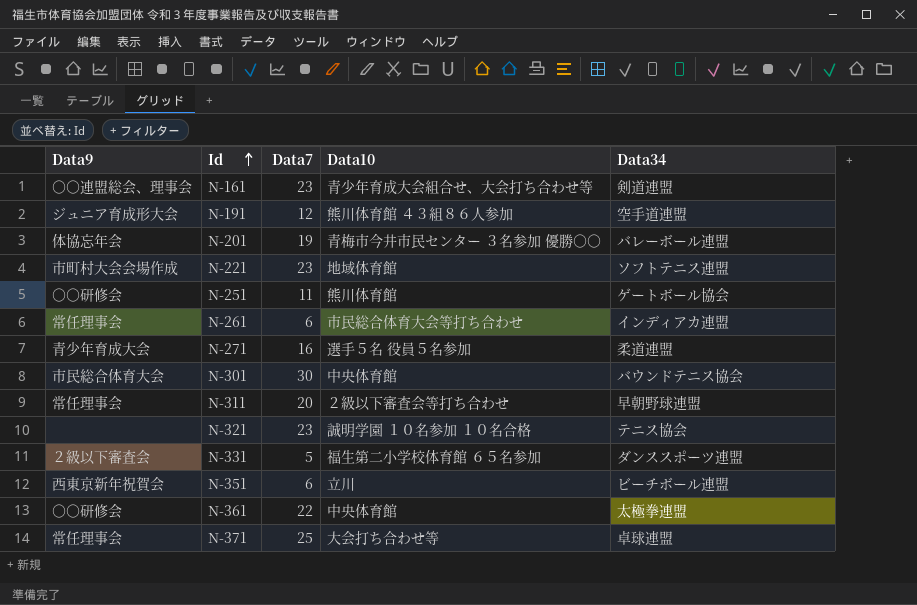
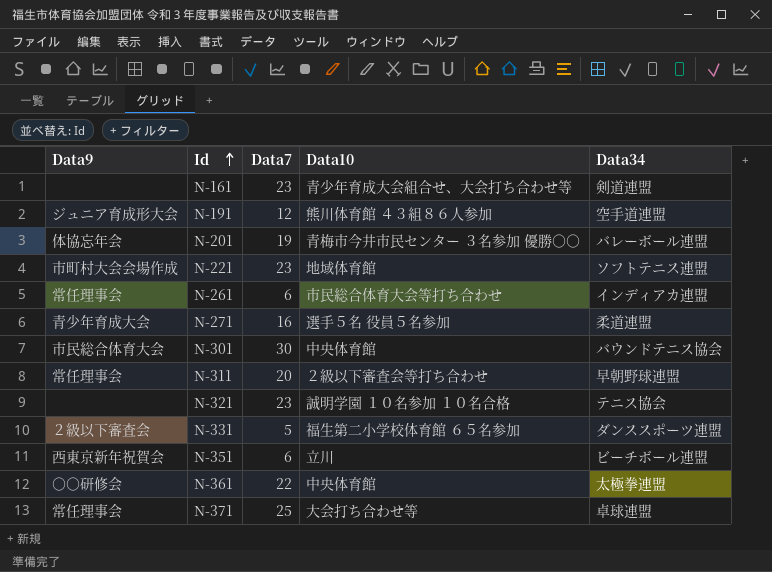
row N-251: ○○研修会 | 11 | 熊川体育館 | ゲートボール協会 -> none
N-161 | Data9: ○○連盟総会、理事会 -> none

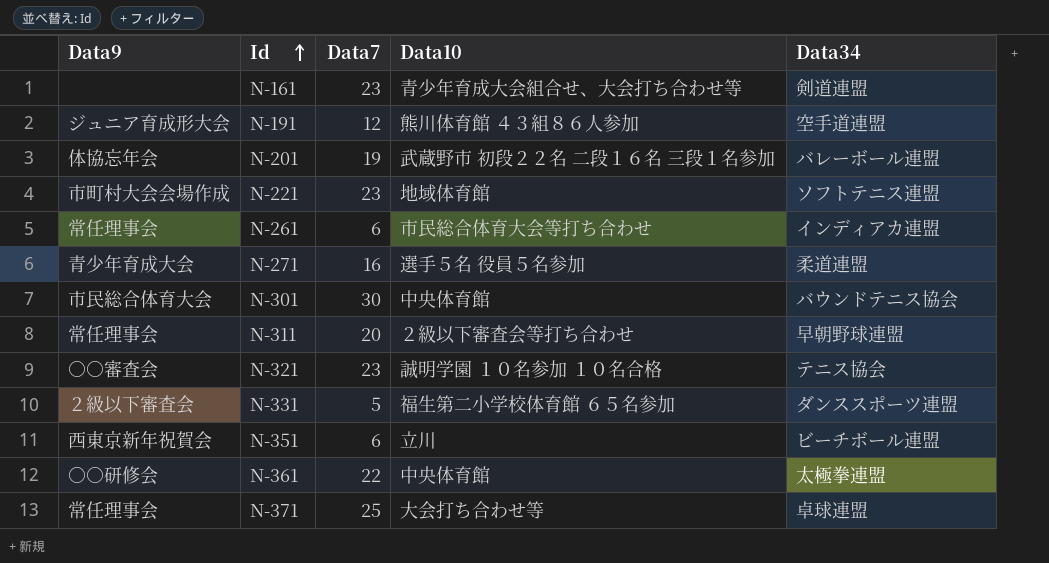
N-201 | Data10: 青梅市今井市民センター ３名参加 優勝○○ -> 武蔵野市 初段２２名 二段１６名 三段１名参加
N-321 | Data9: none -> ○○審査会

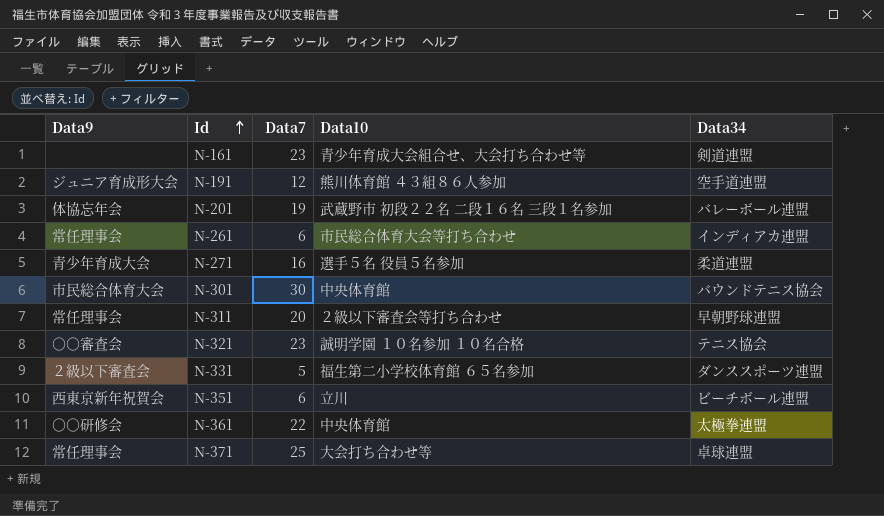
row N-221: 市町村大会会場作成 | 23 | 地域体育館 | ソフトテニス連盟 -> none

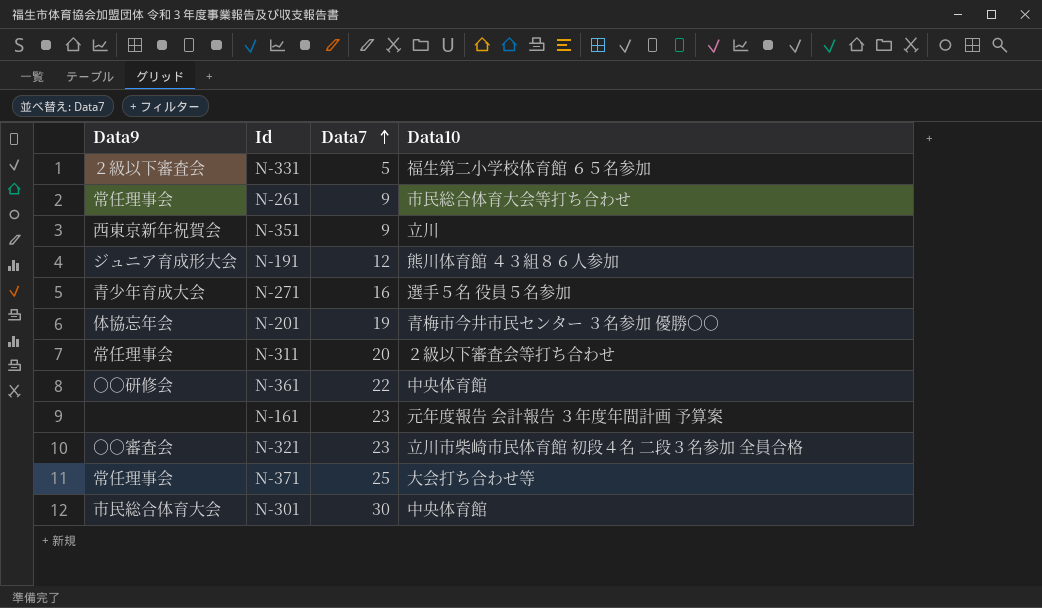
row order: Id ascending -> Data7 ascending
column Data34 | position: 5 -> none
N-261 | Data7: 6 -> 9
N-351 | Data7: 6 -> 9
N-201 | Data10: 武蔵野市 初段２２名 二段１６名 三段１名参加 -> 青梅市今井市民センター ３名参加 優勝○○
N-161 | Data10: 青少年育成大会組合せ、大会打ち合わせ等 -> 元年度報告 会計報告 ３年度年間計画 予算案
N-321 | Data10: 誠明学園 １０名参加 １０名合格 -> 立川市柴崎市民体育館 初段４名 二段３名参加 全員合格

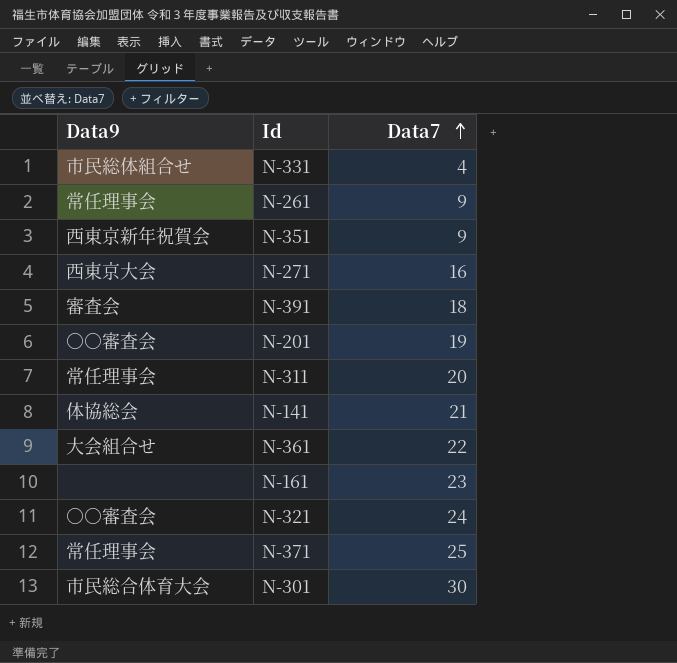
column Data10 | position: 4 -> none
row N-191: ジュニア育成形大会 | 12 | 熊川体育館 ４３組８６人参加 -> none
N-331 | Data9: ２級以下審査会 -> 市民総体組合せ
N-331 | Data7: 5 -> 4
N-271 | Data9: 青少年育成大会 -> 西東京大会
row N-391: none -> 審査会 | 18
N-201 | Data9: 体協忘年会 -> ○○審査会
row N-141: none -> 体協総会 | 21
N-361 | Data9: ○○研修会 -> 大会組合せ
N-321 | Data7: 23 -> 24

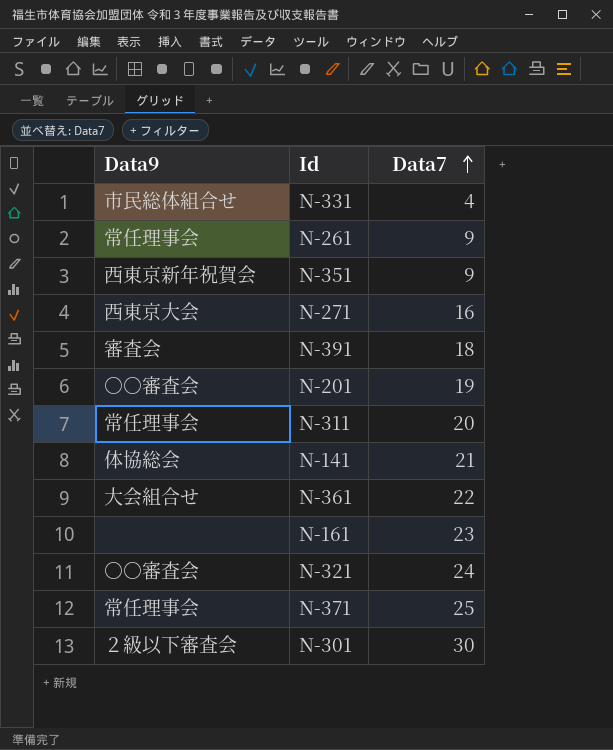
N-301 | Data9: 市民総合体育大会 -> ２級以下審査会

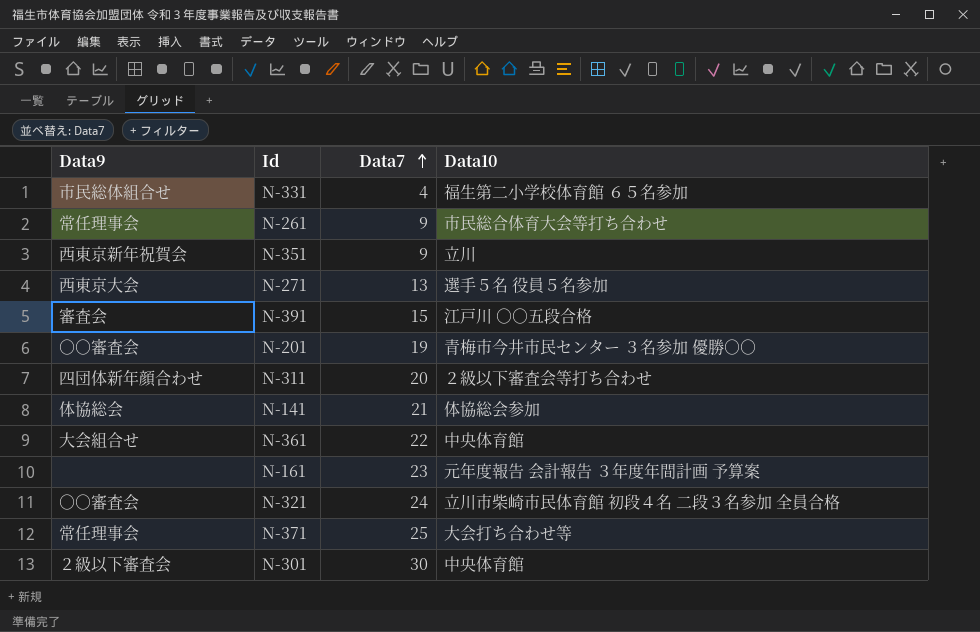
column Data10 | position: none -> 4
N-271 | Data7: 16 -> 13
N-391 | Data7: 18 -> 15
N-311 | Data9: 常任理事会 -> 四団体新年顔合わせ

